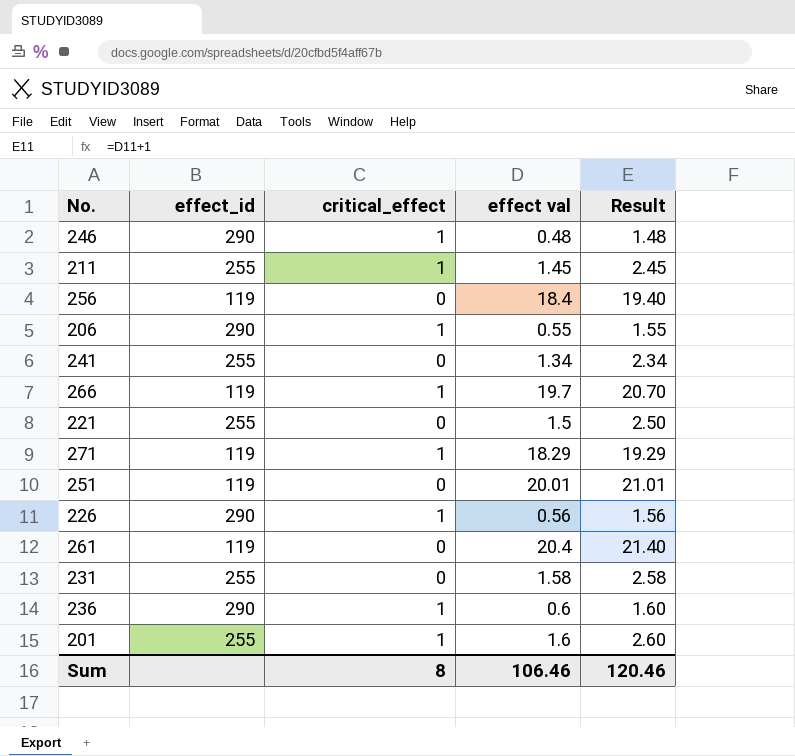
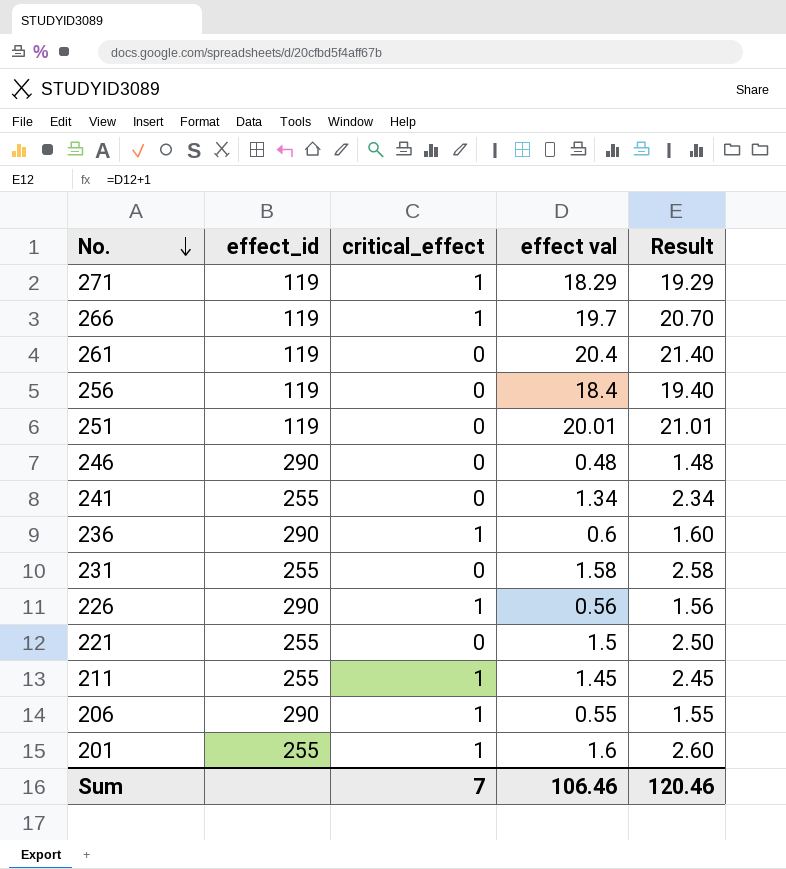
row order: none -> No. descending
246 | critical_effect: 1 -> 0
Sum | critical_effect: 8 -> 7

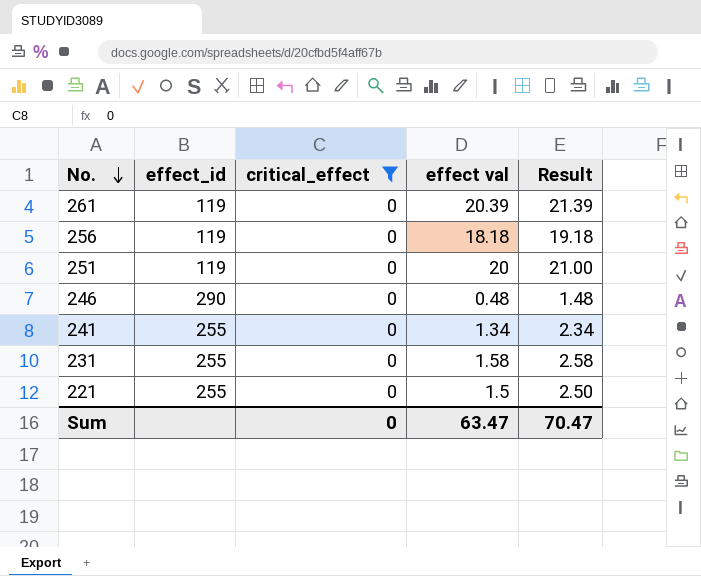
filter: none -> critical_effect = 0
261 | effect val: 20.4 -> 20.39
261 | Result: 21.40 -> 21.39
256 | effect val: 18.4 -> 18.18
256 | Result: 19.40 -> 19.18
251 | effect val: 20.01 -> 20
251 | Result: 21.01 -> 21.00
Sum | critical_effect: 7 -> 0
Sum | effect val: 106.46 -> 63.47
Sum | Result: 120.46 -> 70.47

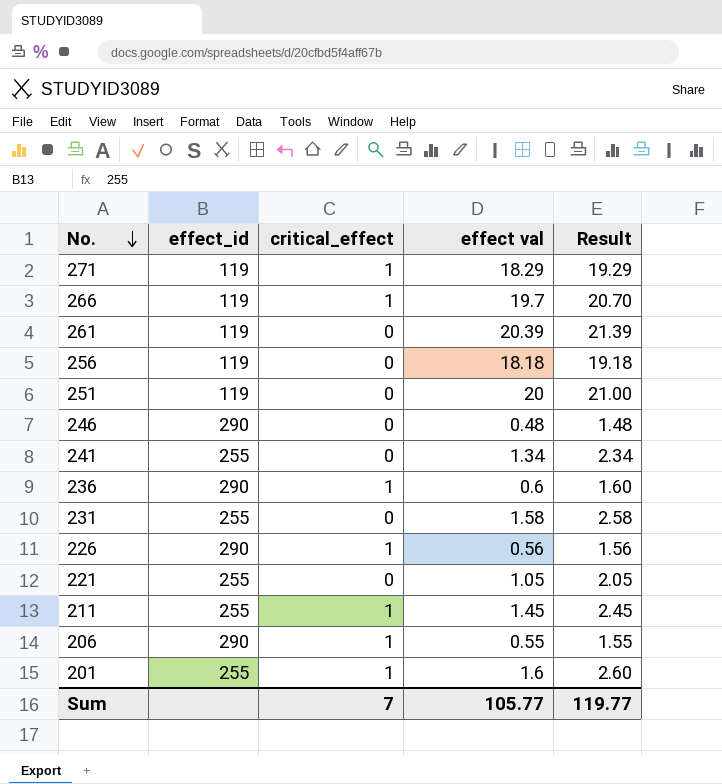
filter: critical_effect = 0 -> none
221 | effect val: 1.5 -> 1.05
221 | Result: 2.50 -> 2.05
Sum | critical_effect: 0 -> 7
Sum | effect val: 63.47 -> 105.77
Sum | Result: 70.47 -> 119.77

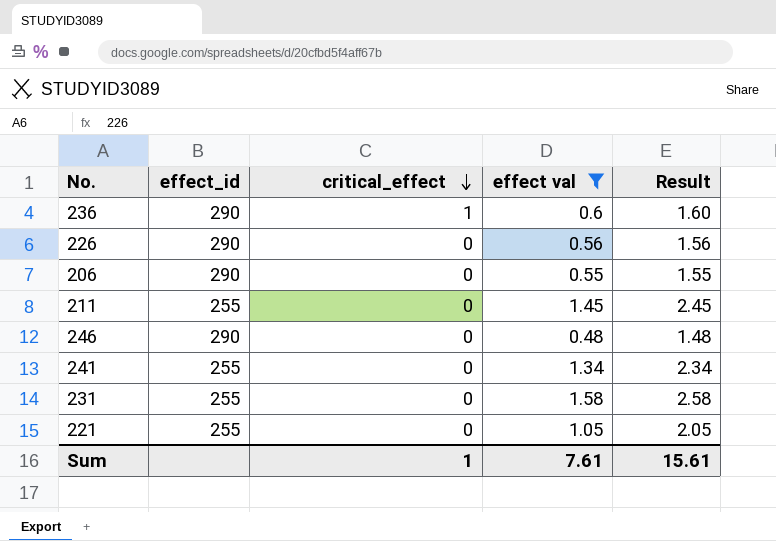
filter: none -> effect val <= 1.58
row order: No. descending -> critical_effect descending
226 | critical_effect: 1 -> 0
206 | critical_effect: 1 -> 0
211 | critical_effect: 1 -> 0
Sum | critical_effect: 7 -> 1
Sum | effect val: 105.77 -> 7.61
Sum | Result: 119.77 -> 15.61

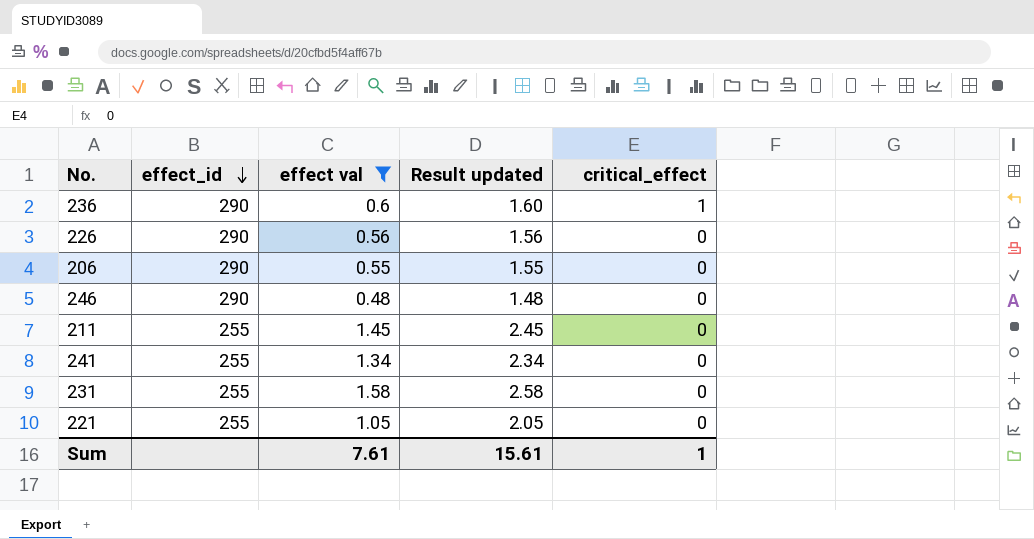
row order: critical_effect descending -> effect_id descending
column name: Result -> Result updated
column critical_effect | position: 3 -> 5

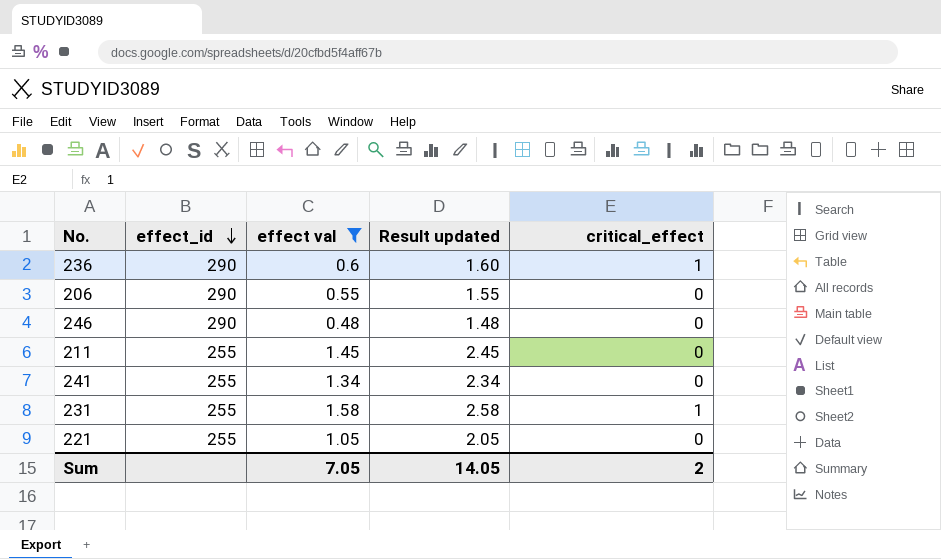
row 226: 290 | 0.56 | 1.56 | 0 -> none
231 | critical_effect: 0 -> 1
Sum | effect val: 7.61 -> 7.05
Sum | Result updated: 15.61 -> 14.05
Sum | critical_effect: 1 -> 2

